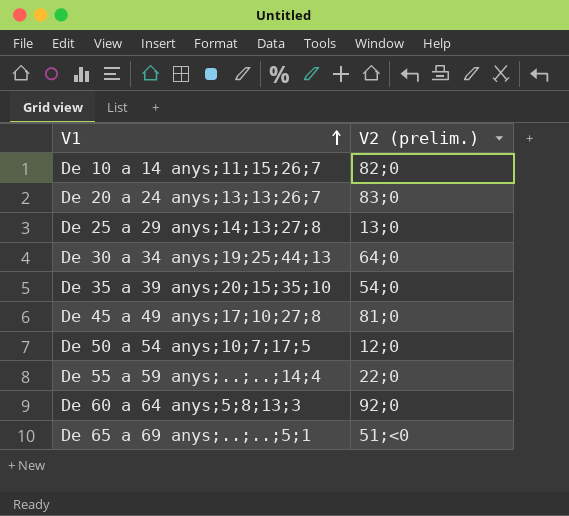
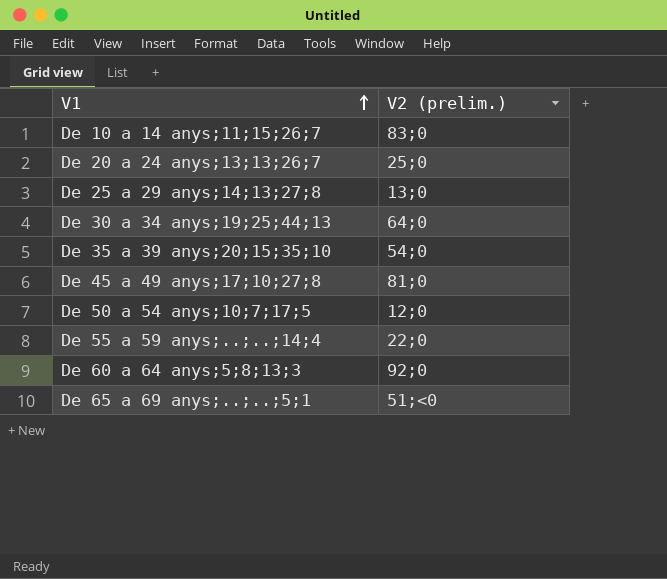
De 10 a 14 anys;11;15;26;7 | V2 (prelim.): 82;0 -> 83;0
De 20 a 24 anys;13;13;26;7 | V2 (prelim.): 83;0 -> 25;0

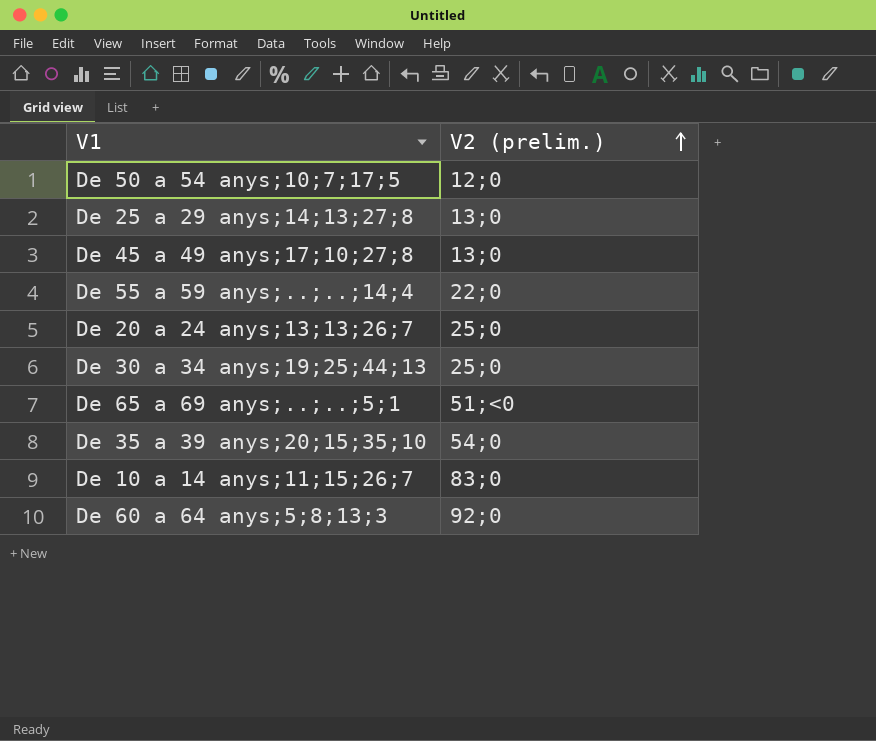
row order: V1 ascending -> V2 (prelim.) ascending
De 45 a 49 anys;17;10;27;8 | V2 (prelim.): 81;0 -> 13;0
De 30 a 34 anys;19;25;44;13 | V2 (prelim.): 64;0 -> 25;0

